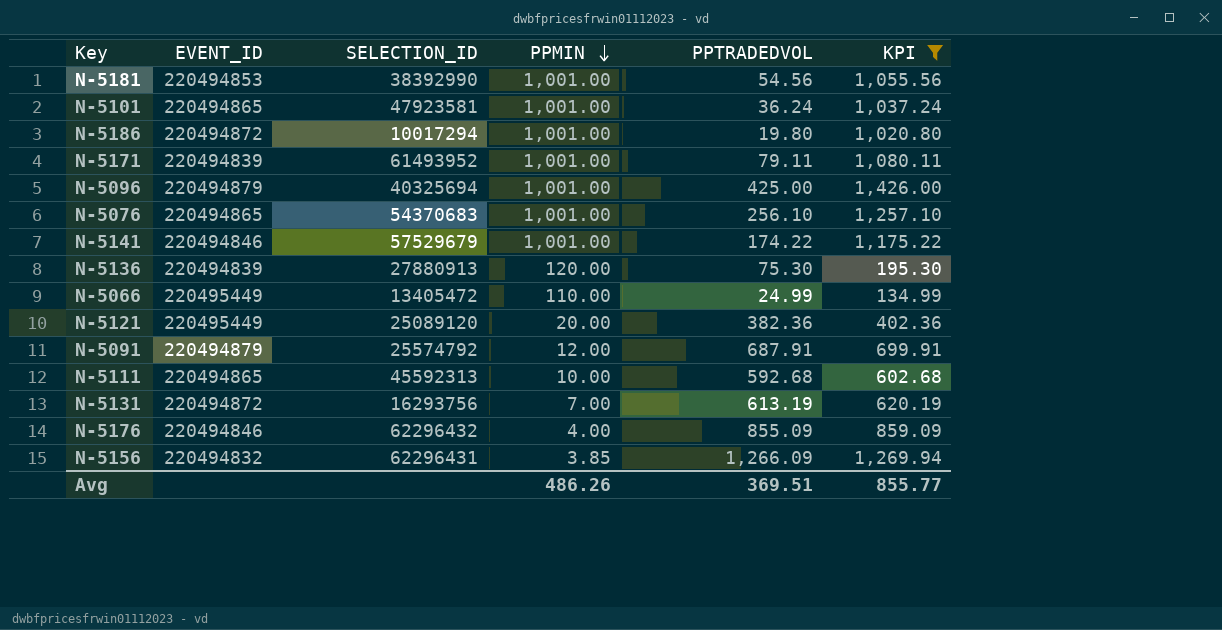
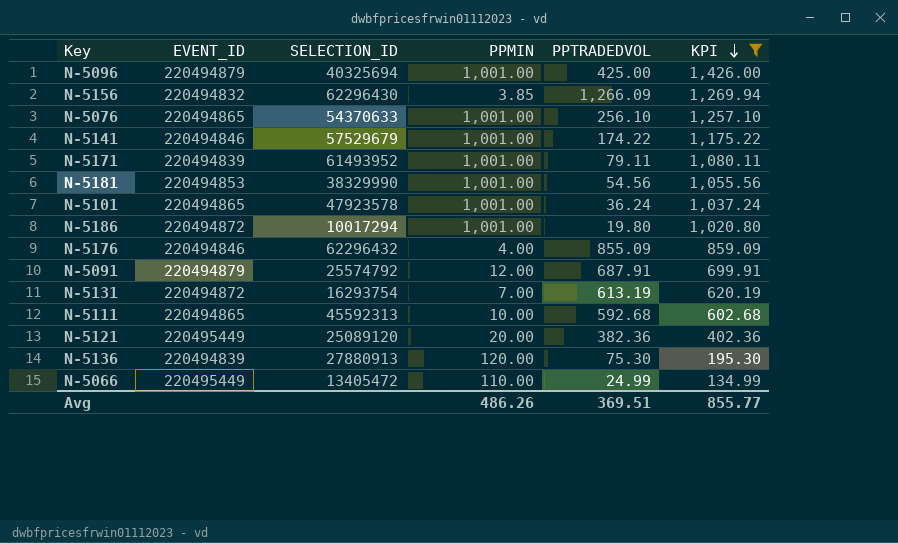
row order: PPMIN descending -> KPI descending
N-5156 | SELECTION_ID: 62296431 -> 62296430
N-5076 | SELECTION_ID: 54370683 -> 54370633
N-5181 | SELECTION_ID: 38392990 -> 38329990
N-5101 | SELECTION_ID: 47923581 -> 47923578
N-5131 | SELECTION_ID: 16293756 -> 16293754

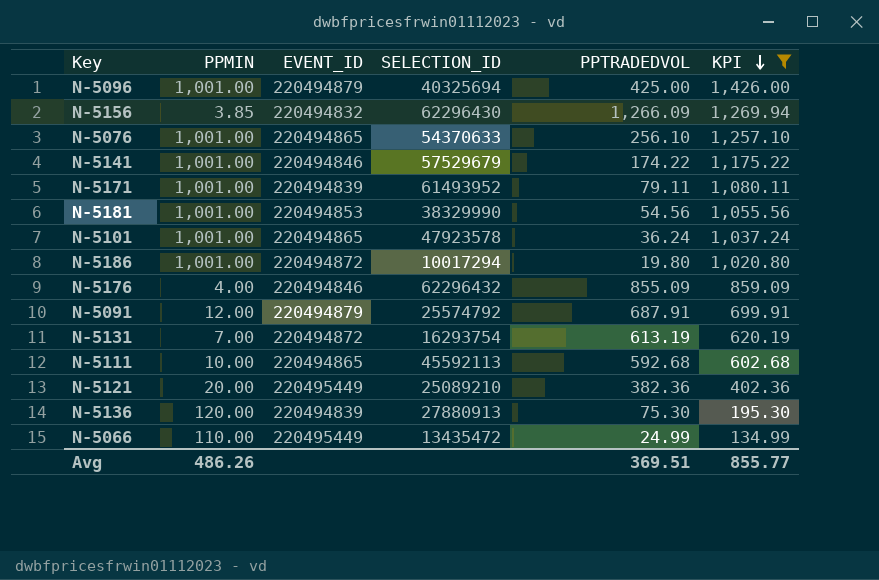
column PPMIN | position: 4 -> 2
N-5111 | SELECTION_ID: 45592313 -> 45592113
N-5121 | SELECTION_ID: 25089120 -> 25089210
N-5066 | SELECTION_ID: 13405472 -> 13435472

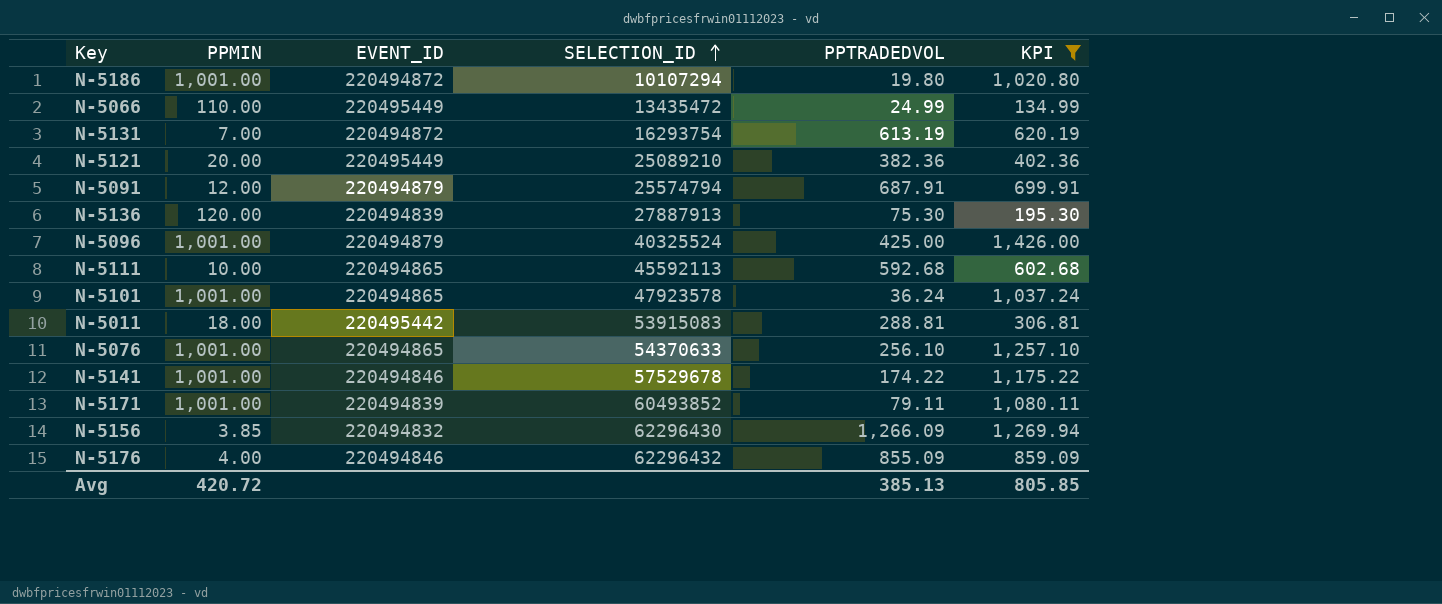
row order: KPI descending -> SELECTION_ID ascending
row N-5181: 1,001.00 | 220494853 | 38329990 | 54.56 | 1,055.56 -> none
N-5186 | SELECTION_ID: 10017294 -> 10107294
N-5091 | SELECTION_ID: 25574792 -> 25574794
N-5136 | SELECTION_ID: 27880913 -> 27887913
N-5096 | SELECTION_ID: 40325694 -> 40325524
row N-5011: none -> 18.00 | 220495442 | 53915083 | 288.81 | 306.81
N-5141 | SELECTION_ID: 57529679 -> 57529678
N-5171 | SELECTION_ID: 61493952 -> 60493852
Avg | PPMIN: 486.26 -> 420.72
Avg | PPTRADEDVOL: 369.51 -> 385.13
Avg | KPI: 855.77 -> 805.85

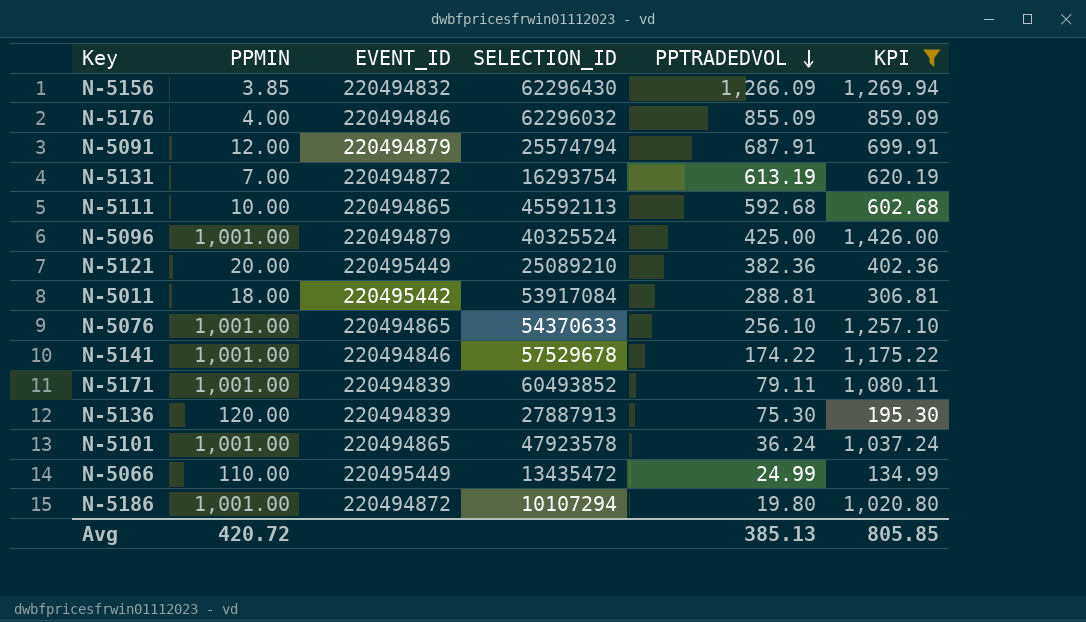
row order: SELECTION_ID ascending -> PPTRADEDVOL descending
N-5176 | SELECTION_ID: 62296432 -> 62296032
N-5011 | SELECTION_ID: 53915083 -> 53917084

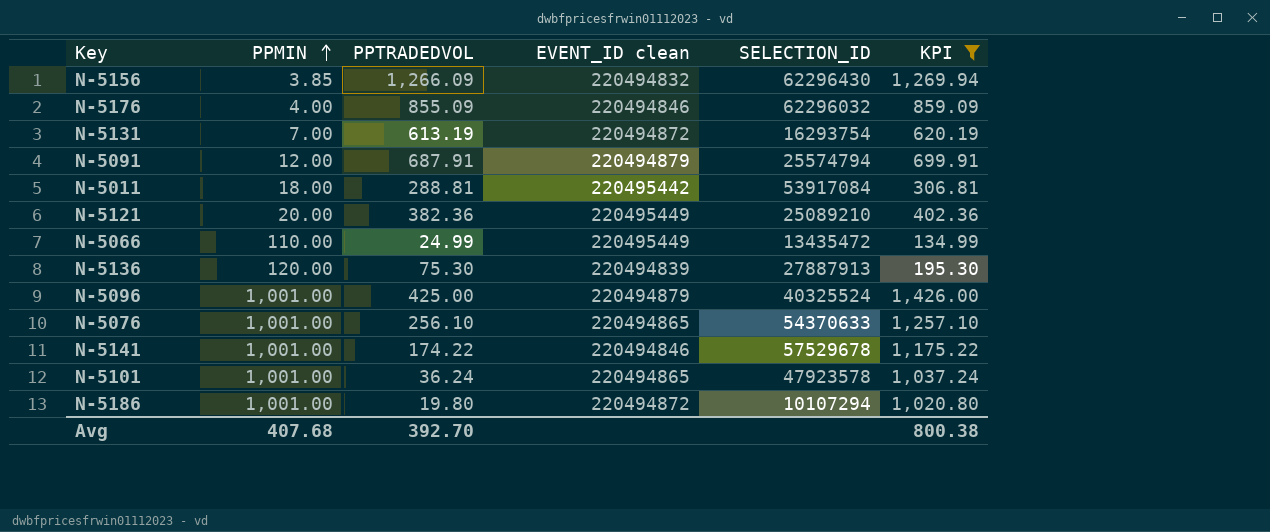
row order: PPTRADEDVOL descending -> PPMIN ascending
column PPTRADEDVOL | position: 5 -> 3
column name: EVENT_ID -> EVENT_ID clean
row N-5111: 10.00 | 220494865 | 45592113 | 592.68 | 602.68 -> none
row N-5171: 1,001.00 | 220494839 | 60493852 | 79.11 | 1,080.11 -> none
Avg | PPMIN: 420.72 -> 407.68
Avg | PPTRADEDVOL: 385.13 -> 392.70
Avg | KPI: 805.85 -> 800.38

